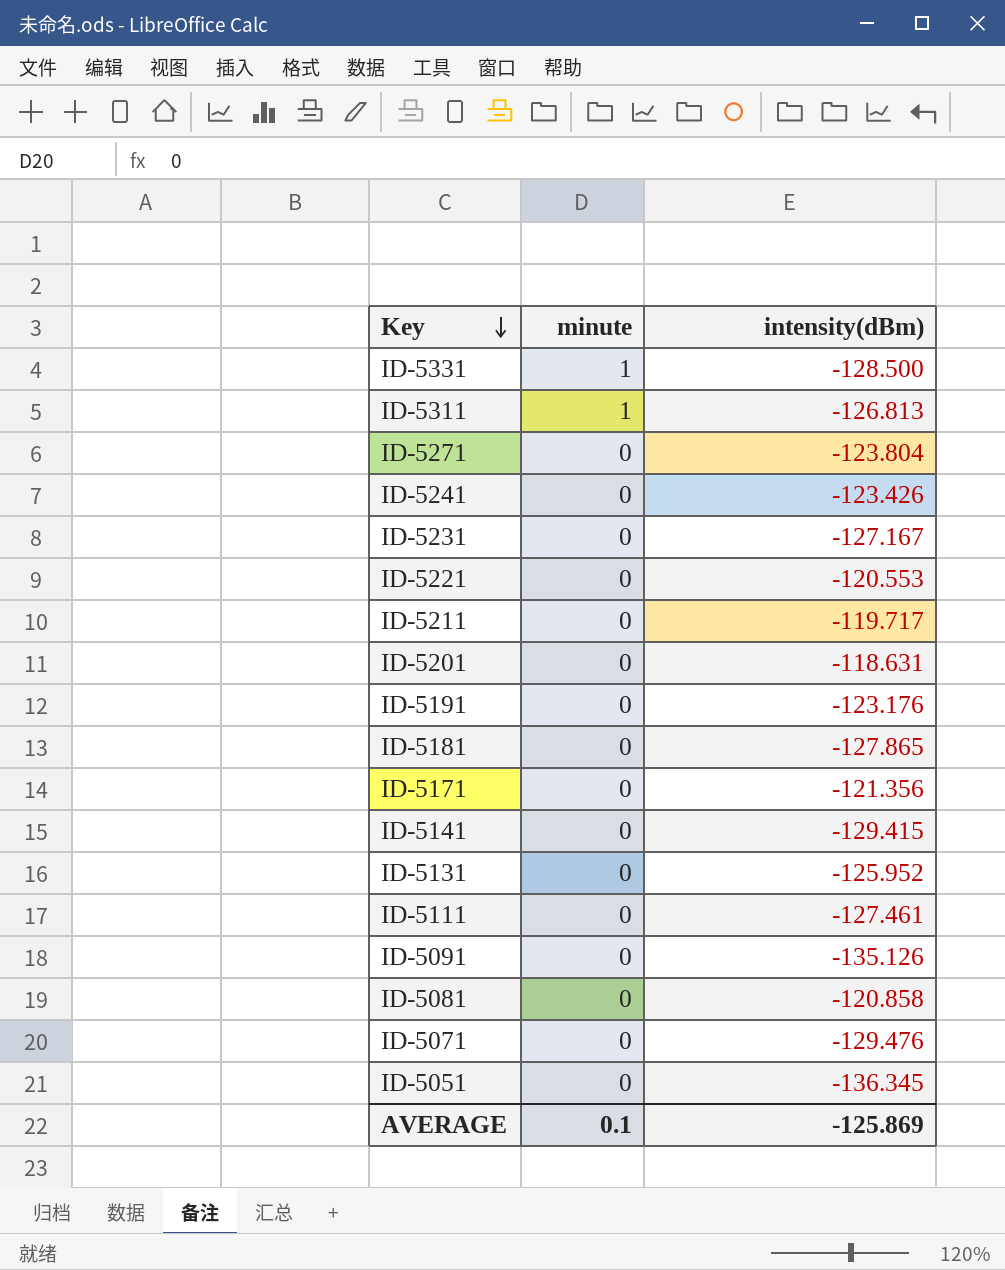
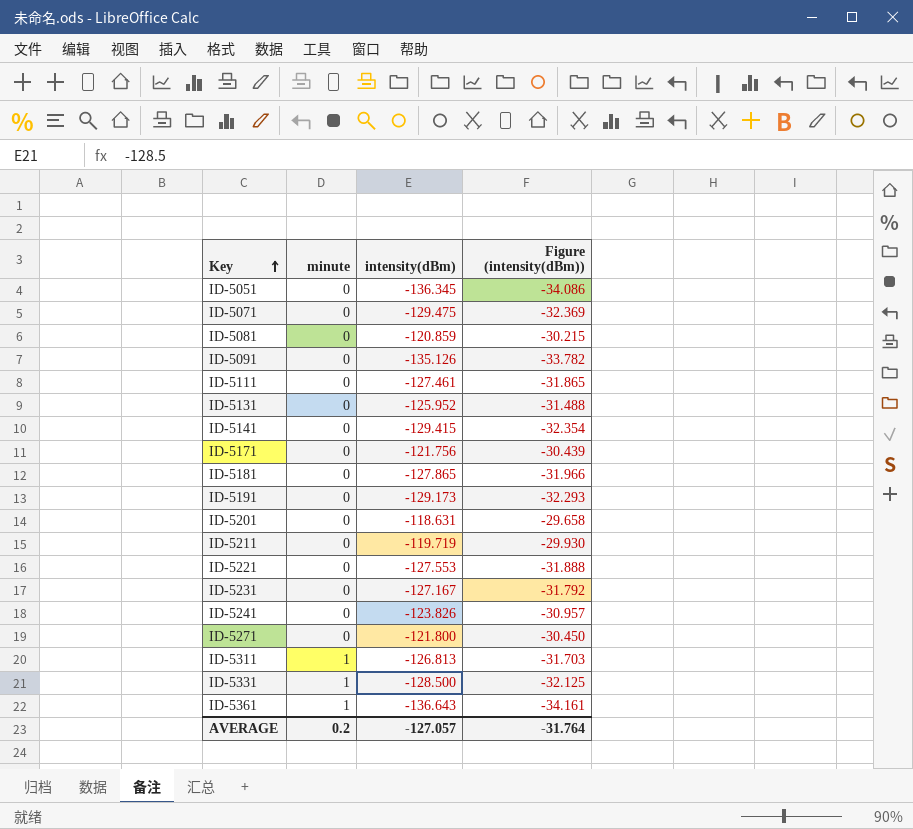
row order: Key descending -> Key ascending
column Figure (intensity(dBm)) | formula: none -> [intensity(dBm)] * 0.25
ID-5071 | intensity(dBm): -129.476 -> -129.475
ID-5081 | intensity(dBm): -120.858 -> -120.859
ID-5171 | intensity(dBm): -121.356 -> -121.756
ID-5191 | intensity(dBm): -123.176 -> -129.173
ID-5211 | intensity(dBm): -119.717 -> -119.719
ID-5221 | intensity(dBm): -120.553 -> -127.553
ID-5241 | intensity(dBm): -123.426 -> -123.826
ID-5271 | intensity(dBm): -123.804 -> -121.800
row ID-5361: none -> 1 | -136.643 | -34.161
AVERAGE | minute: 0.1 -> 0.2
AVERAGE | intensity(dBm): -125.869 -> -127.057

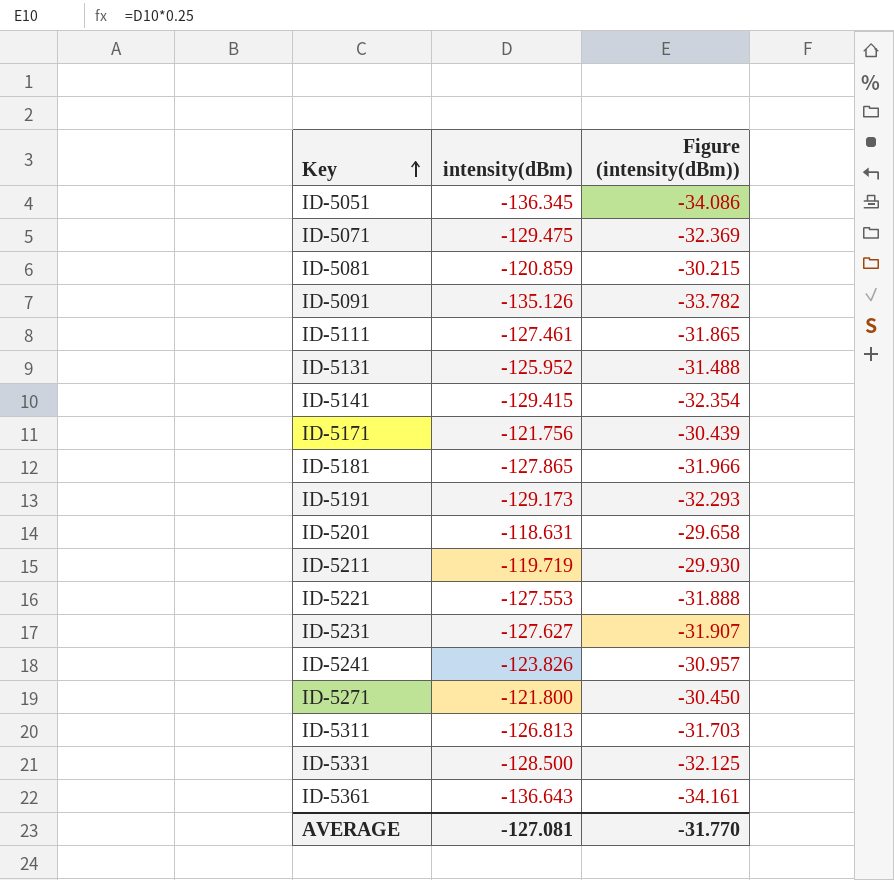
column minute | position: 2 -> none
ID-5231 | intensity(dBm): -127.167 -> -127.627
ID-5231 | Figure (intensity(dBm)): -31.792 -> -31.907
AVERAGE | intensity(dBm): -127.057 -> -127.081
AVERAGE | Figure (intensity(dBm)): -31.764 -> -31.770

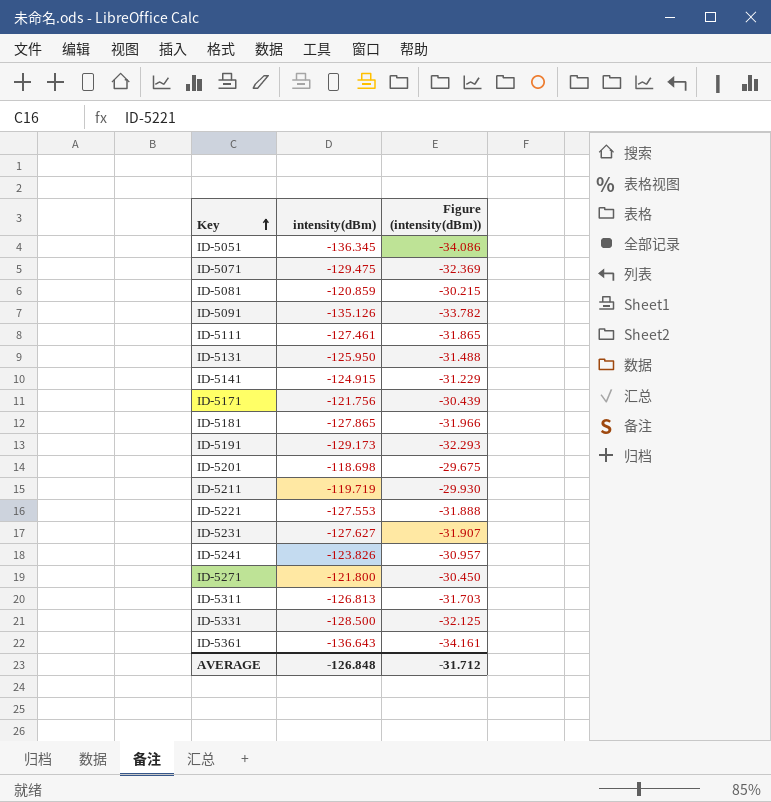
ID-5131 | intensity(dBm): -125.952 -> -125.950
ID-5141 | intensity(dBm): -129.415 -> -124.915
ID-5141 | Figure (intensity(dBm)): -32.354 -> -31.229
ID-5201 | intensity(dBm): -118.631 -> -118.698
ID-5201 | Figure (intensity(dBm)): -29.658 -> -29.675
AVERAGE | intensity(dBm): -127.081 -> -126.848
AVERAGE | Figure (intensity(dBm)): -31.770 -> -31.712

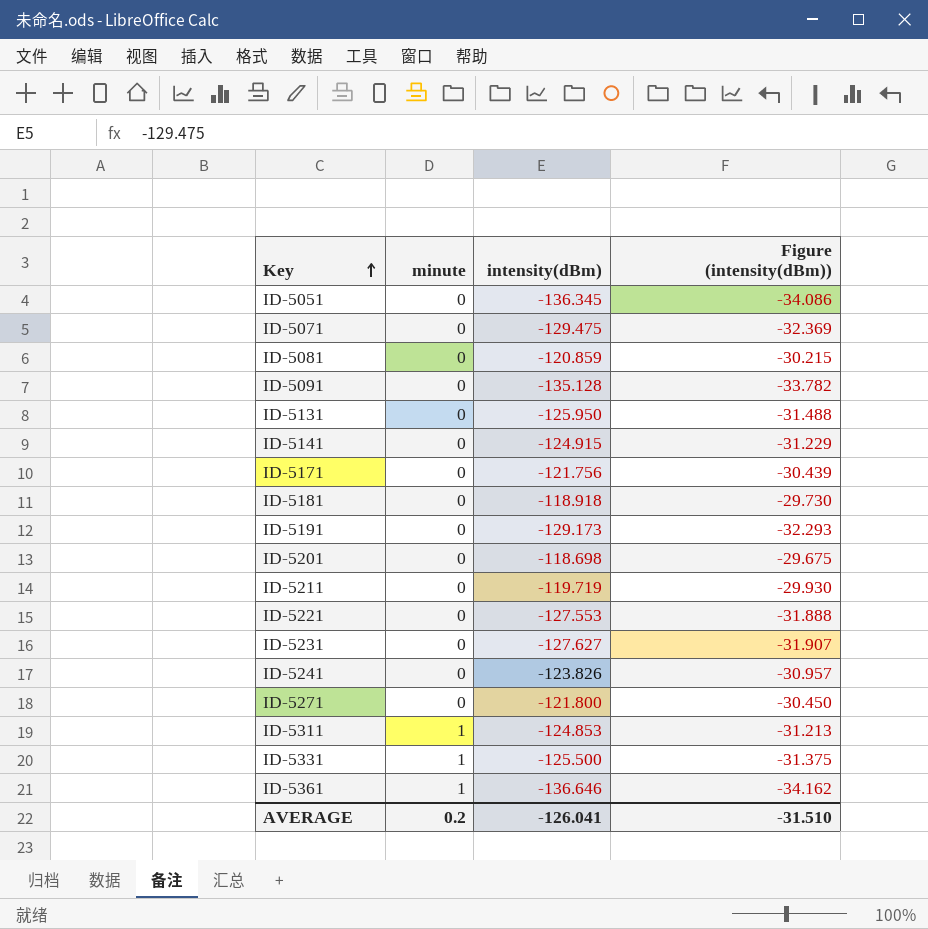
column minute | position: none -> 2
row ID-5111: -127.461 | -31.865 -> none
ID-5091 | intensity(dBm): -135.126 -> -135.128
ID-5181 | intensity(dBm): -127.865 -> -118.918
ID-5181 | Figure (intensity(dBm)): -31.966 -> -29.730
ID-5311 | intensity(dBm): -126.813 -> -124.853
ID-5311 | Figure (intensity(dBm)): -31.703 -> -31.213
ID-5331 | intensity(dBm): -128.500 -> -125.500
ID-5331 | Figure (intensity(dBm)): -32.125 -> -31.375
ID-5361 | intensity(dBm): -136.643 -> -136.646
ID-5361 | Figure (intensity(dBm)): -34.161 -> -34.162
AVERAGE | intensity(dBm): -126.848 -> -126.041
AVERAGE | Figure (intensity(dBm)): -31.712 -> -31.510

